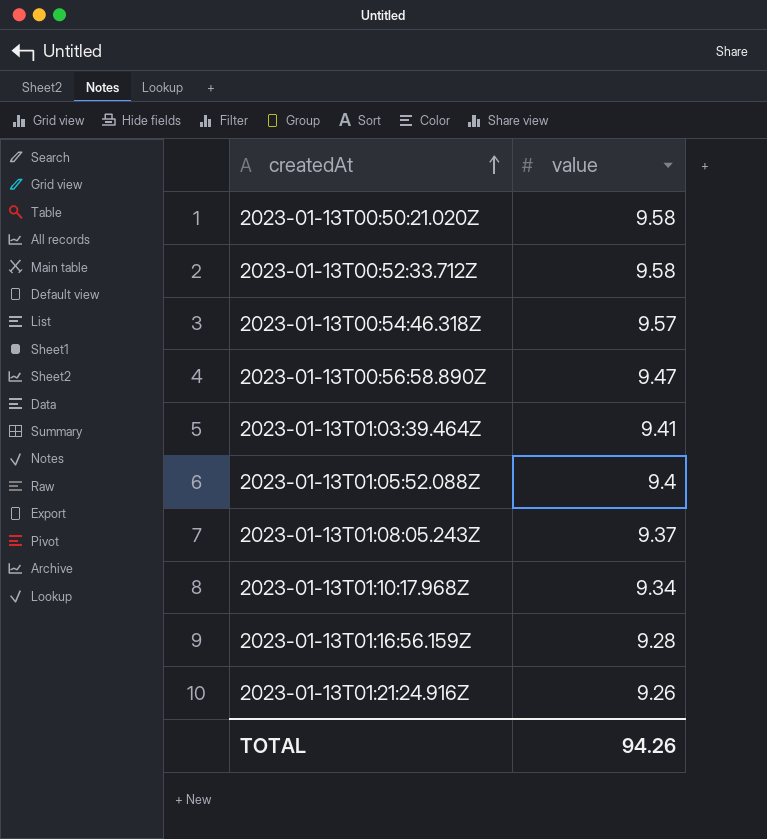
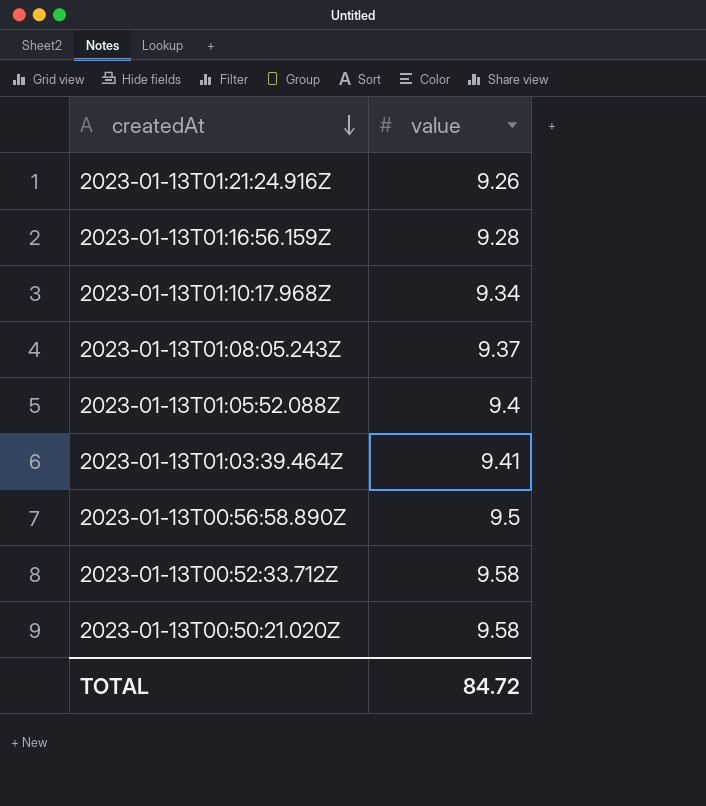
row order: createdAt ascending -> createdAt descending
row 2023-01-13T00:54:46.318Z: 9.57 -> none
2023-01-13T00:56:58.890Z | value: 9.47 -> 9.5
TOTAL | value: 94.26 -> 84.72

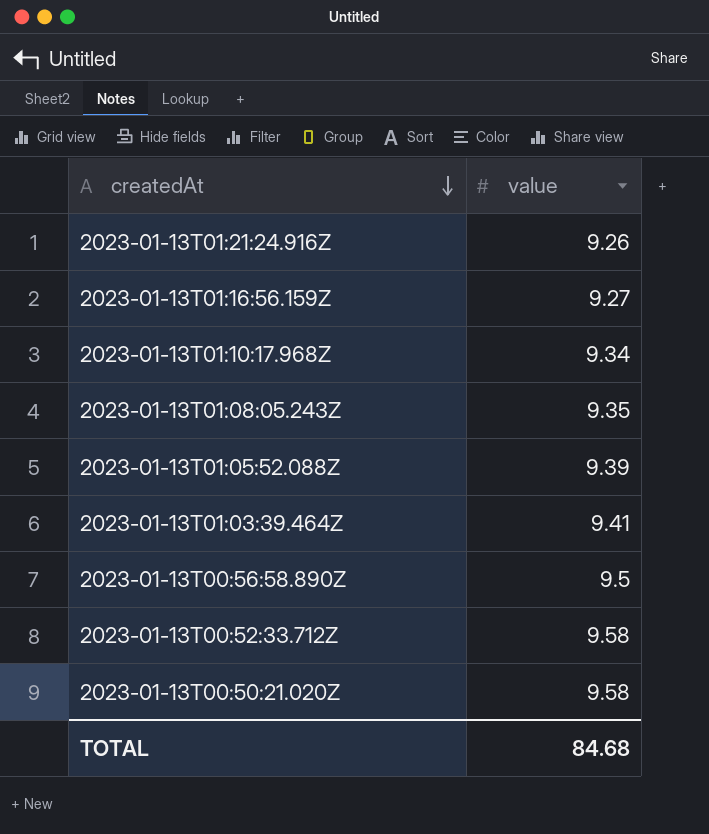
2023-01-13T01:16:56.159Z | value: 9.28 -> 9.27
2023-01-13T01:08:05.243Z | value: 9.37 -> 9.35
2023-01-13T01:05:52.088Z | value: 9.4 -> 9.39
TOTAL | value: 84.72 -> 84.68

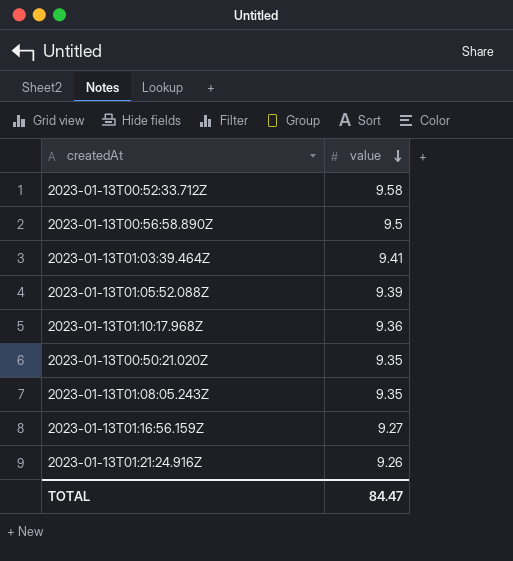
row order: createdAt descending -> value descending
2023-01-13T01:10:17.968Z | value: 9.34 -> 9.36
2023-01-13T00:50:21.020Z | value: 9.58 -> 9.35
TOTAL | value: 84.68 -> 84.47

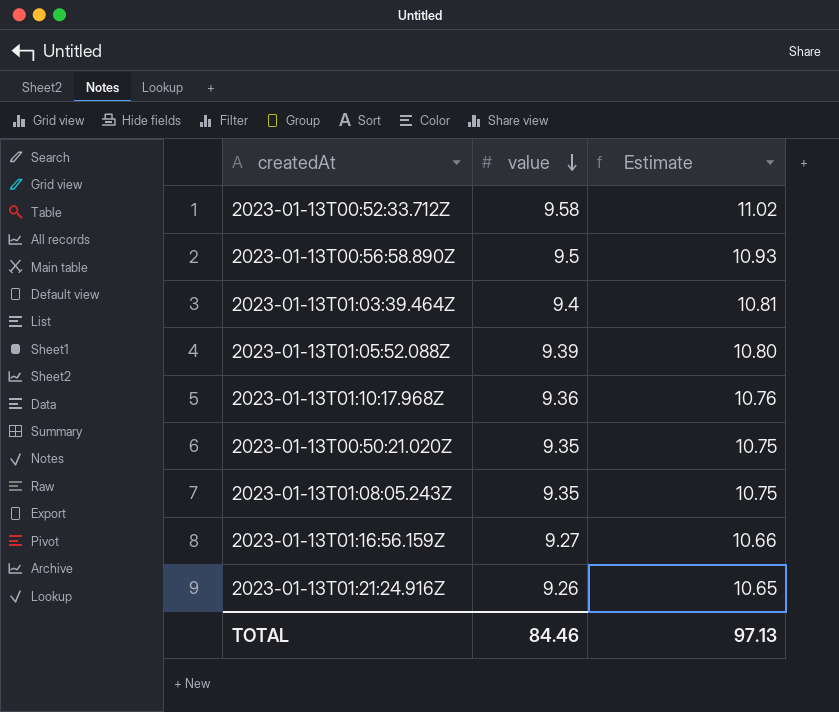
column Estimate | formula: none -> [value] * 1.15
2023-01-13T01:03:39.464Z | value: 9.41 -> 9.4
TOTAL | value: 84.47 -> 84.46

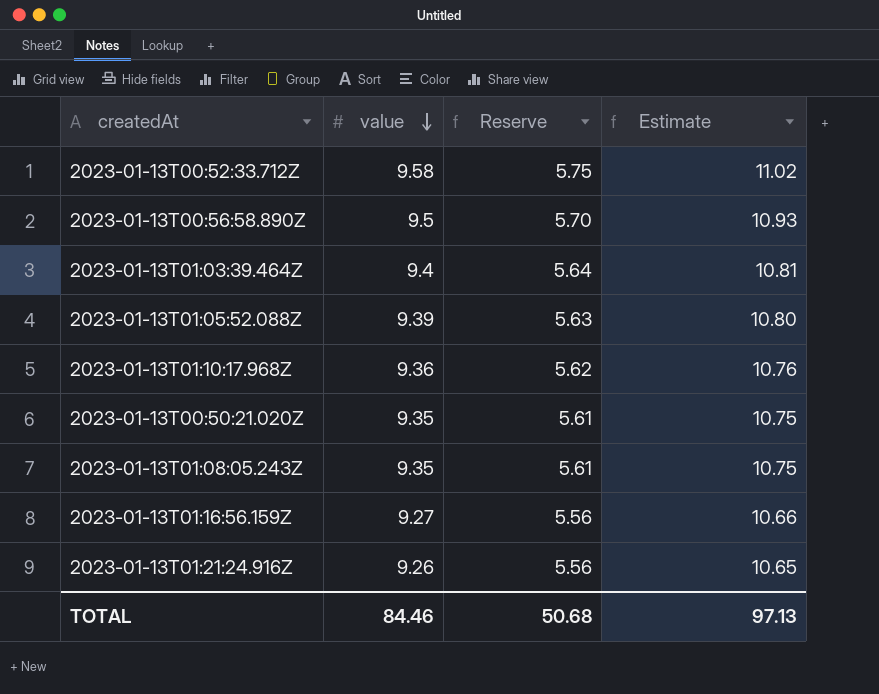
column Reserve | formula: none -> [value] * 0.6

